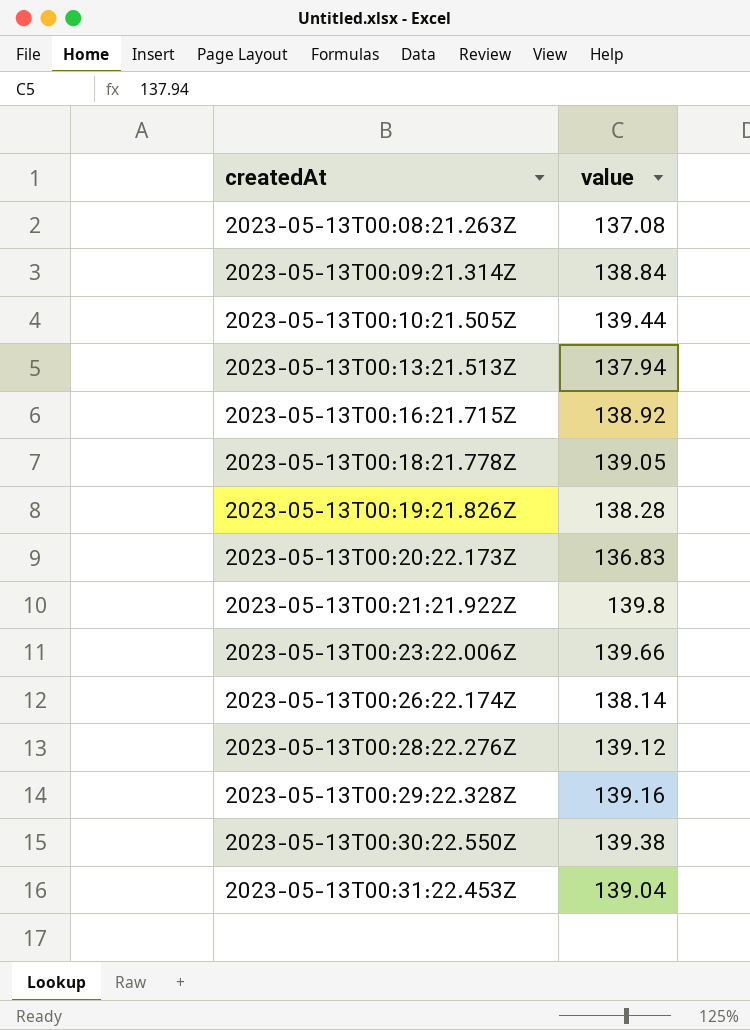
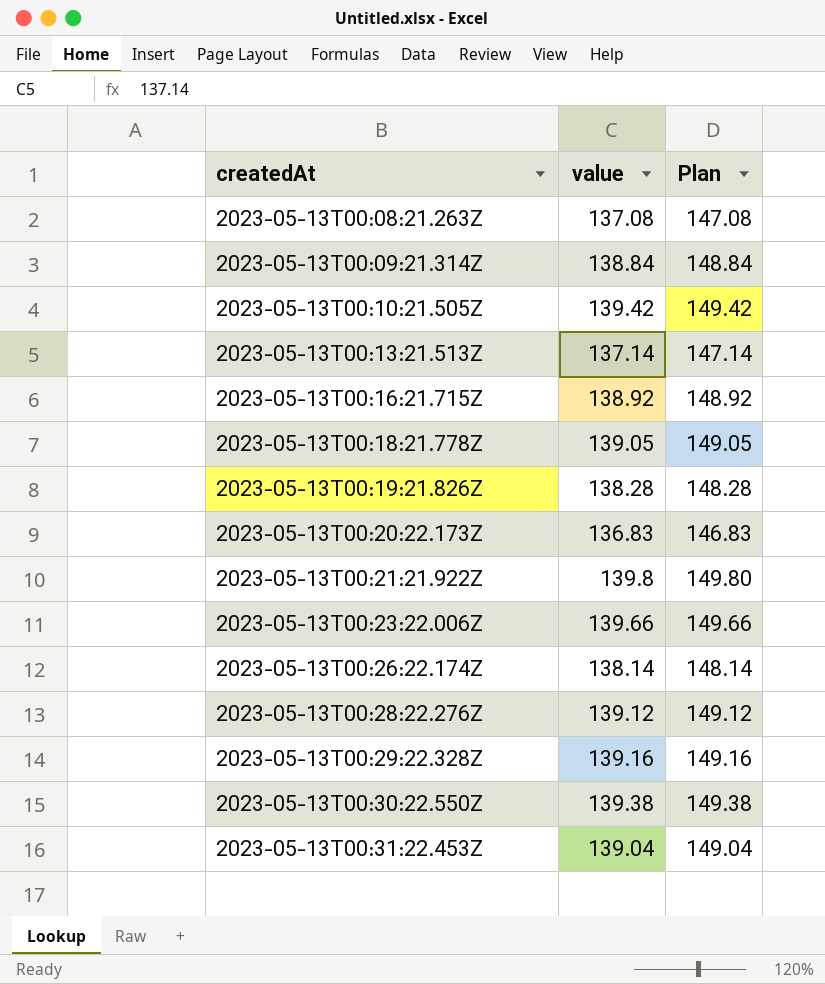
column Plan | formula: none -> [value] + 10
2023-05-13T00:10:21.505Z | value: 139.44 -> 139.42
2023-05-13T00:13:21.513Z | value: 137.94 -> 137.14

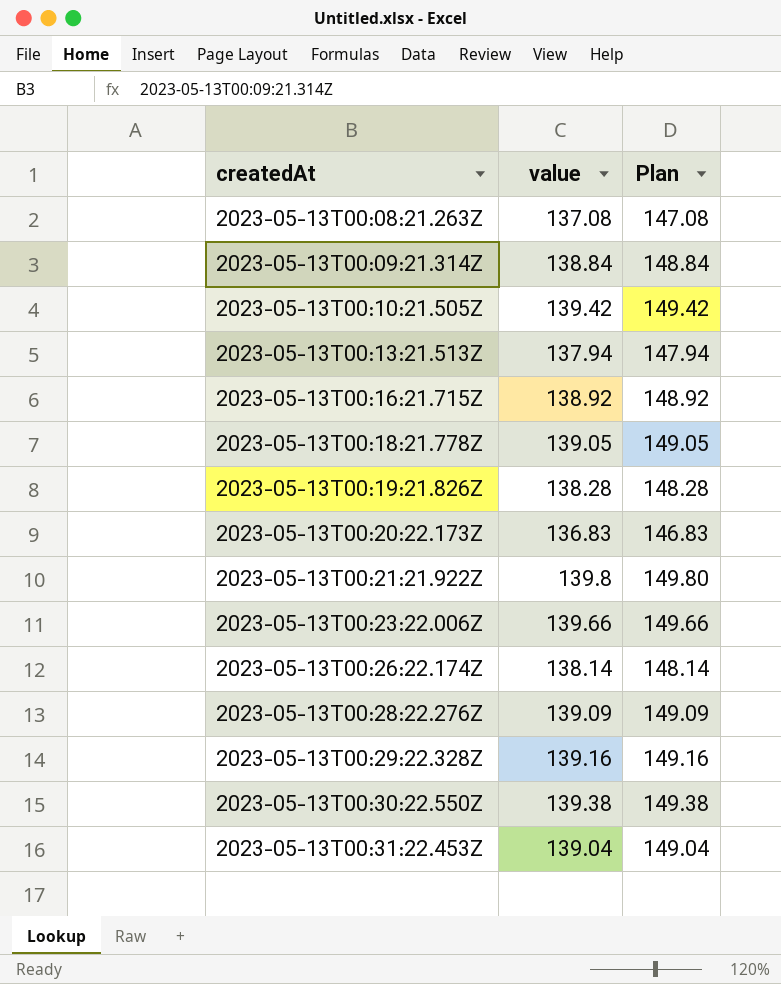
2023-05-13T00:13:21.513Z | value: 137.14 -> 137.94
2023-05-13T00:13:21.513Z | Plan: 147.14 -> 147.94
2023-05-13T00:28:22.276Z | value: 139.12 -> 139.09
2023-05-13T00:28:22.276Z | Plan: 149.12 -> 149.09

